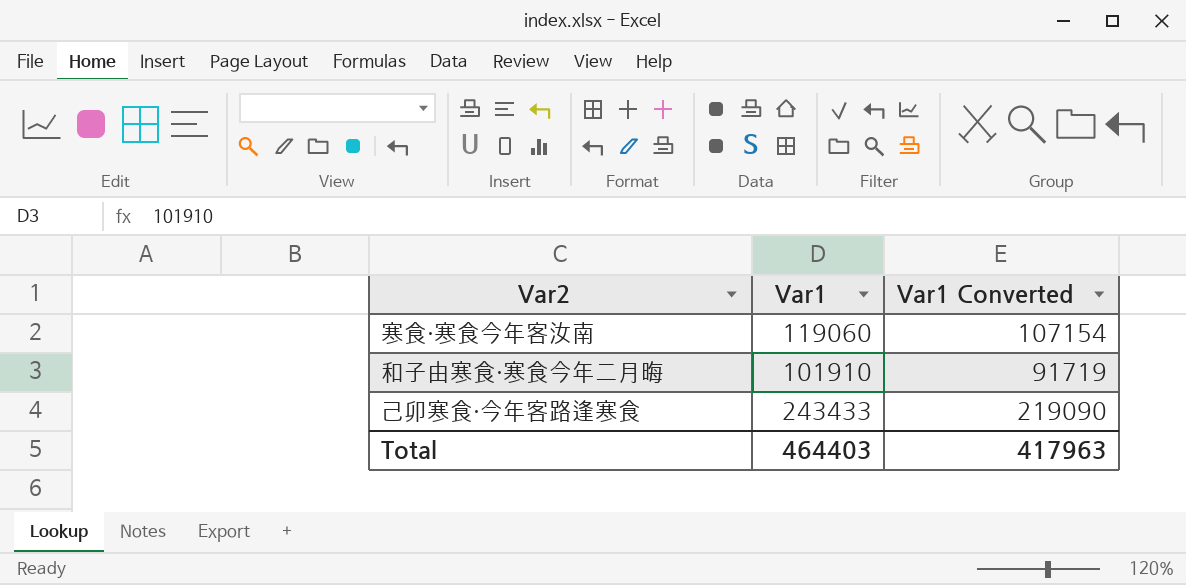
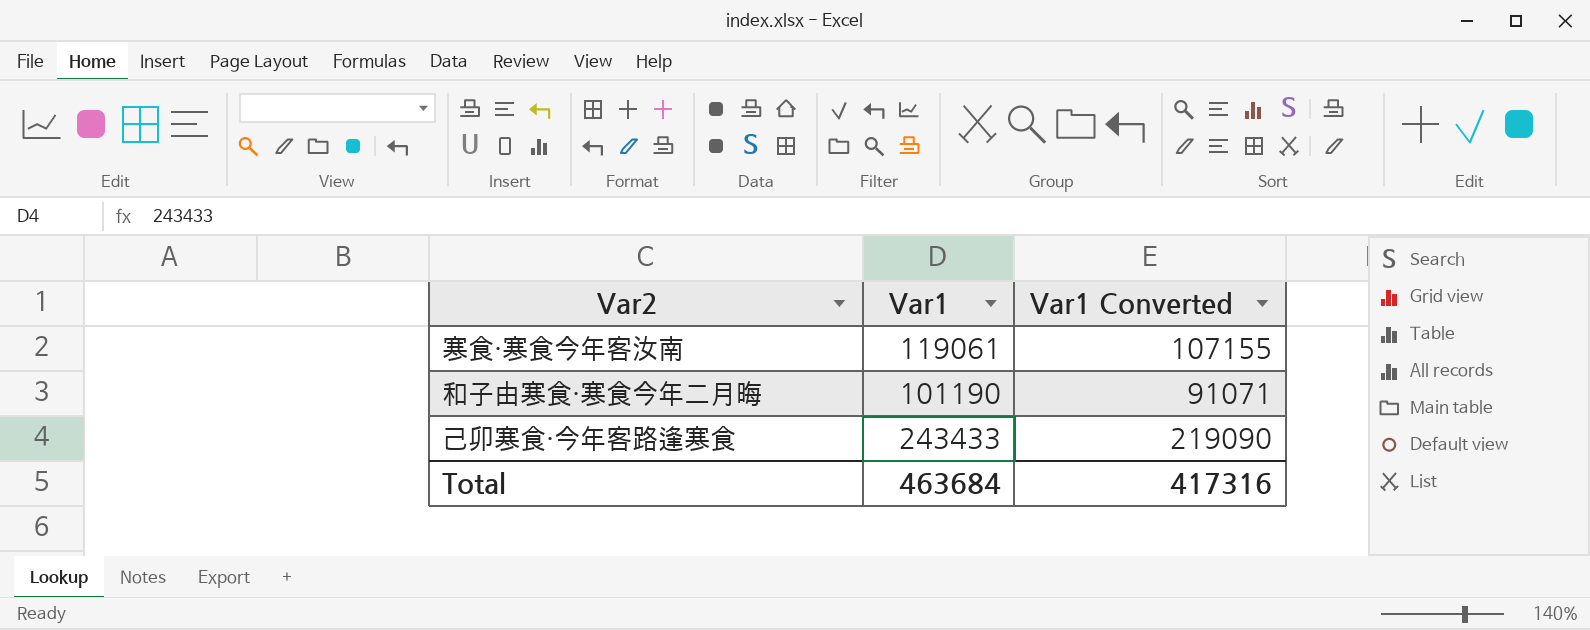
寒食·寒食今年客汝南 | Var1: 119060 -> 119061
寒食·寒食今年客汝南 | Var1 Converted: 107154 -> 107155
和子由寒食·寒食今年二月晦 | Var1: 101910 -> 101190
和子由寒食·寒食今年二月晦 | Var1 Converted: 91719 -> 91071
Total | Var1: 464403 -> 463684
Total | Var1 Converted: 417963 -> 417316

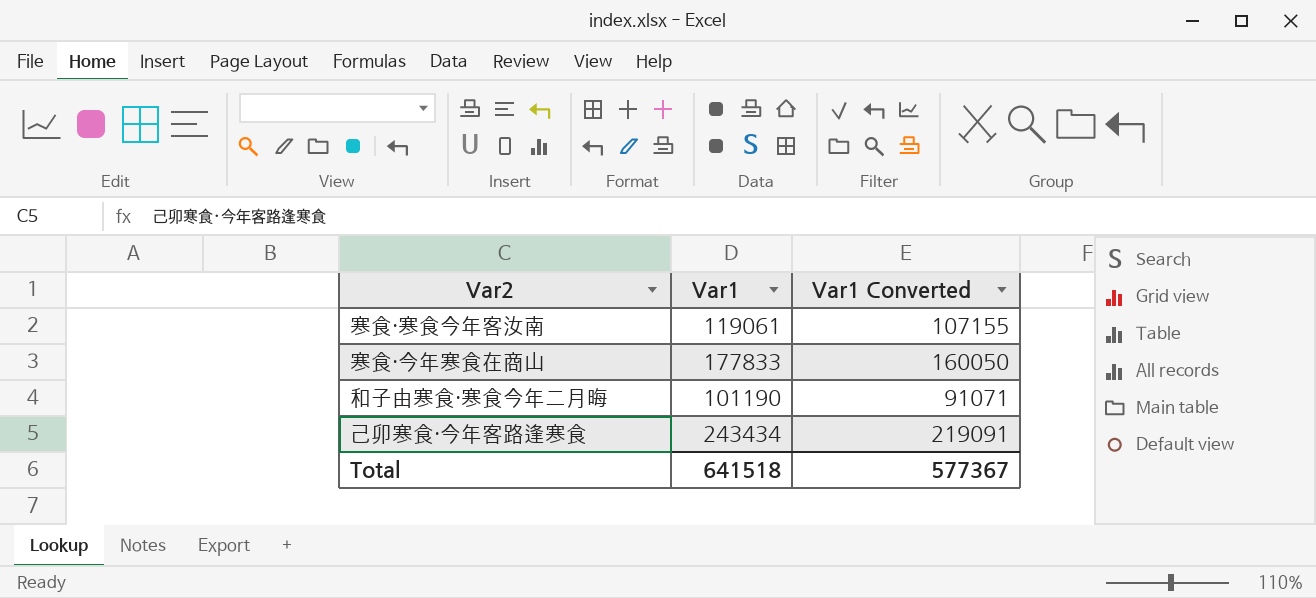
row 寒食·今年寒食在商山: none -> 177833 | 160050
己卯寒食·今年客路逢寒食 | Var1: 243433 -> 243434
己卯寒食·今年客路逢寒食 | Var1 Converted: 219090 -> 219091
Total | Var1: 463684 -> 641518
Total | Var1 Converted: 417316 -> 577367

